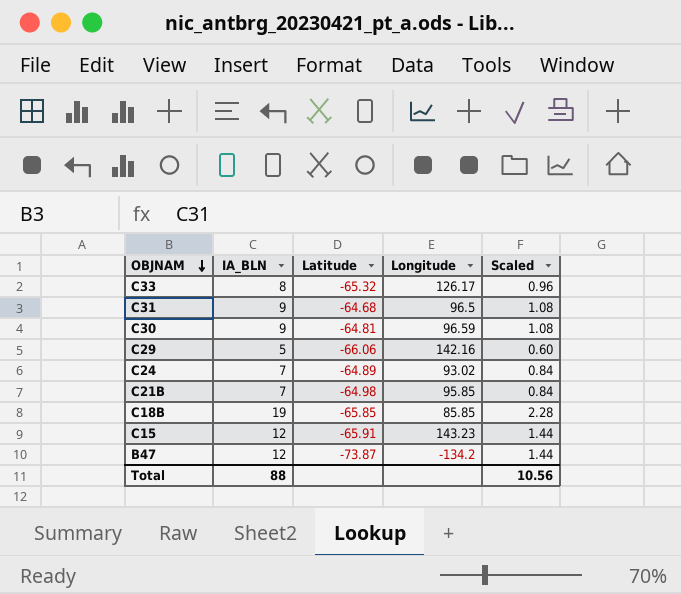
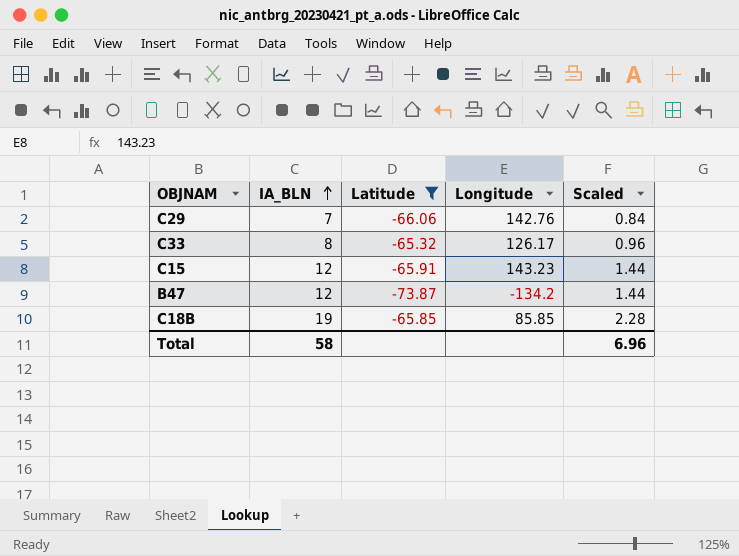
filter: none -> Latitude <= -65.32
row order: OBJNAM descending -> IA_BLN ascending
C29 | IA_BLN: 5 -> 7
C29 | Longitude: 142.16 -> 142.76
C29 | Scaled: 0.60 -> 0.84
Total | IA_BLN: 88 -> 58
Total | Scaled: 10.56 -> 6.96

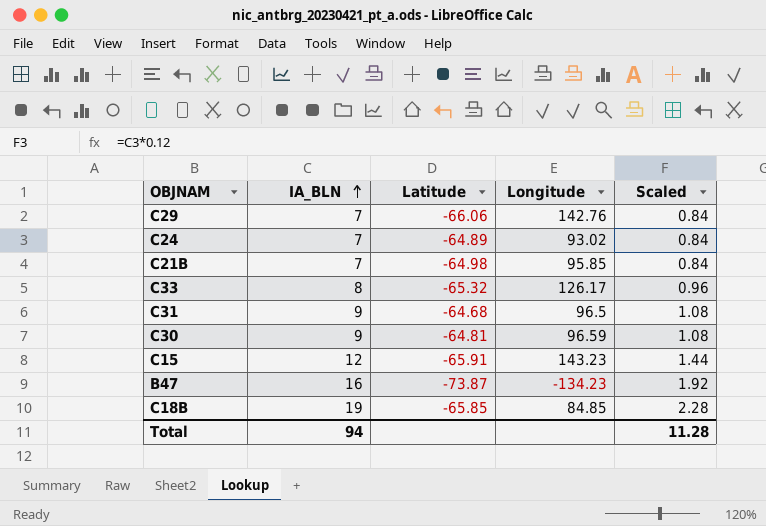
filter: Latitude <= -65.32 -> none
B47 | IA_BLN: 12 -> 16
B47 | Longitude: -134.2 -> -134.23
B47 | Scaled: 1.44 -> 1.92
C18B | Longitude: 85.85 -> 84.85
Total | IA_BLN: 58 -> 94
Total | Scaled: 6.96 -> 11.28

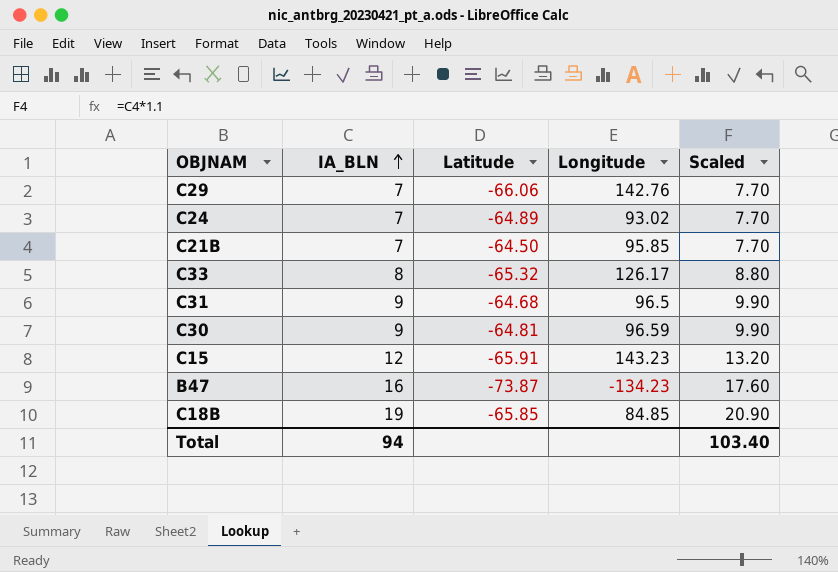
column Scaled | formula: [IA_BLN] * 0.12 -> [IA_BLN] * 1.1
C21B | Latitude: -64.98 -> -64.50
Total | Scaled: 11.28 -> 103.40

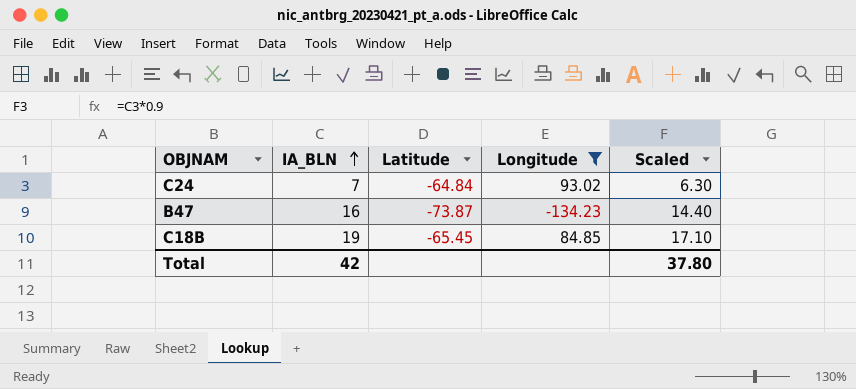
filter: none -> Longitude <= 93.02
column Scaled | formula: [IA_BLN] * 1.1 -> [IA_BLN] * 0.9
C24 | Latitude: -64.89 -> -64.84
C18B | Latitude: -65.85 -> -65.45
Total | IA_BLN: 94 -> 42
Total | Scaled: 103.40 -> 37.80

